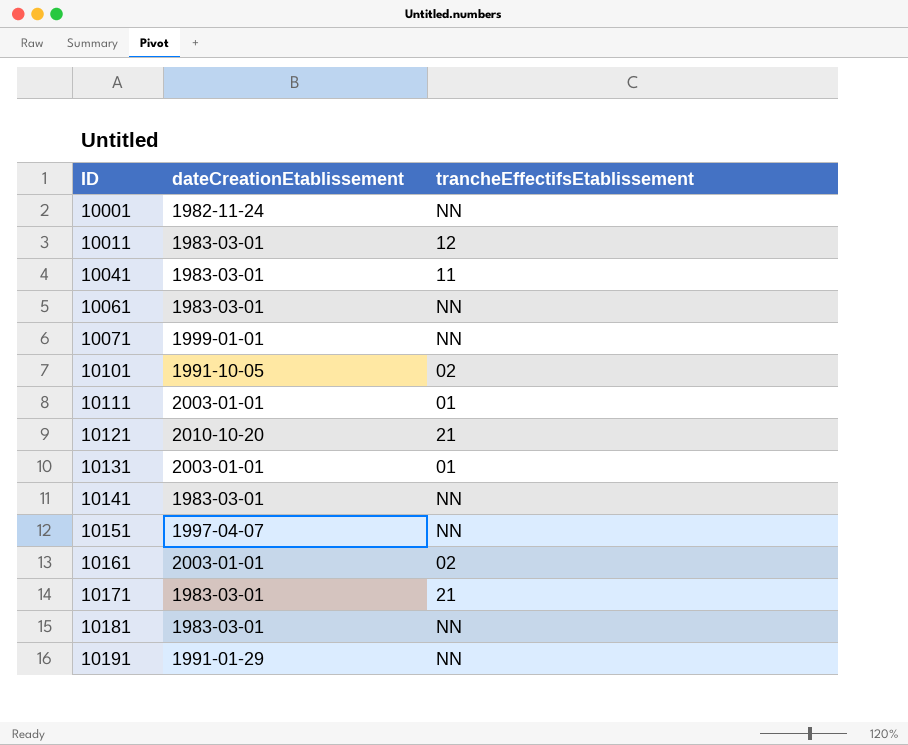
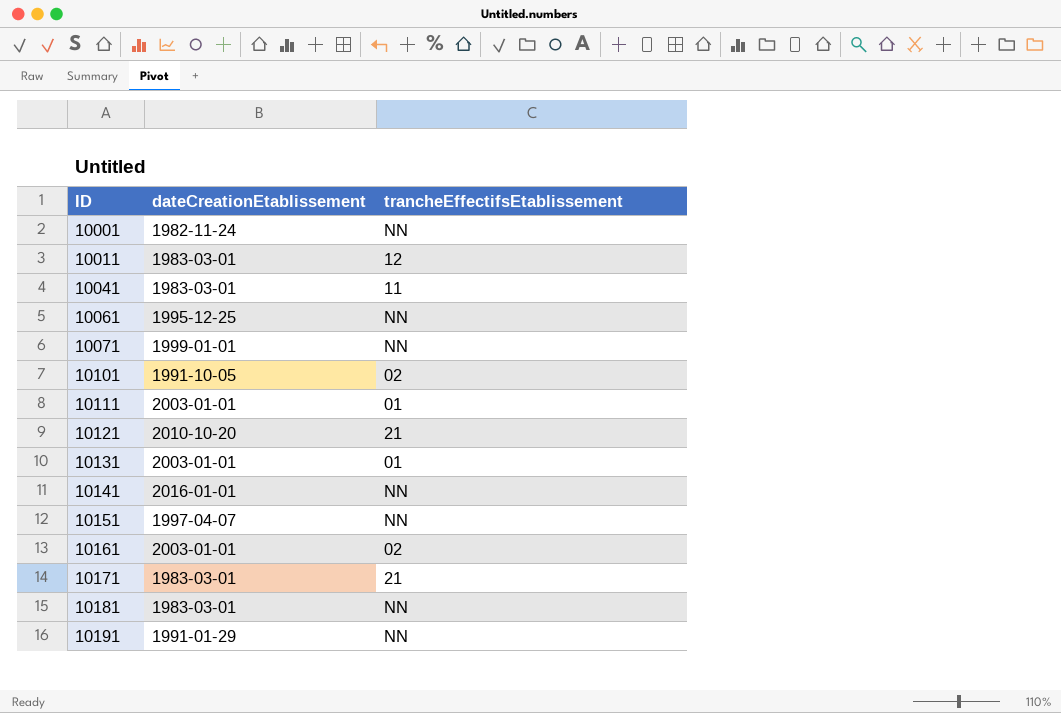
10061 | dateCreationEtablissement: 1983-03-01 -> 1995-12-25
10141 | dateCreationEtablissement: 1983-03-01 -> 2016-01-01

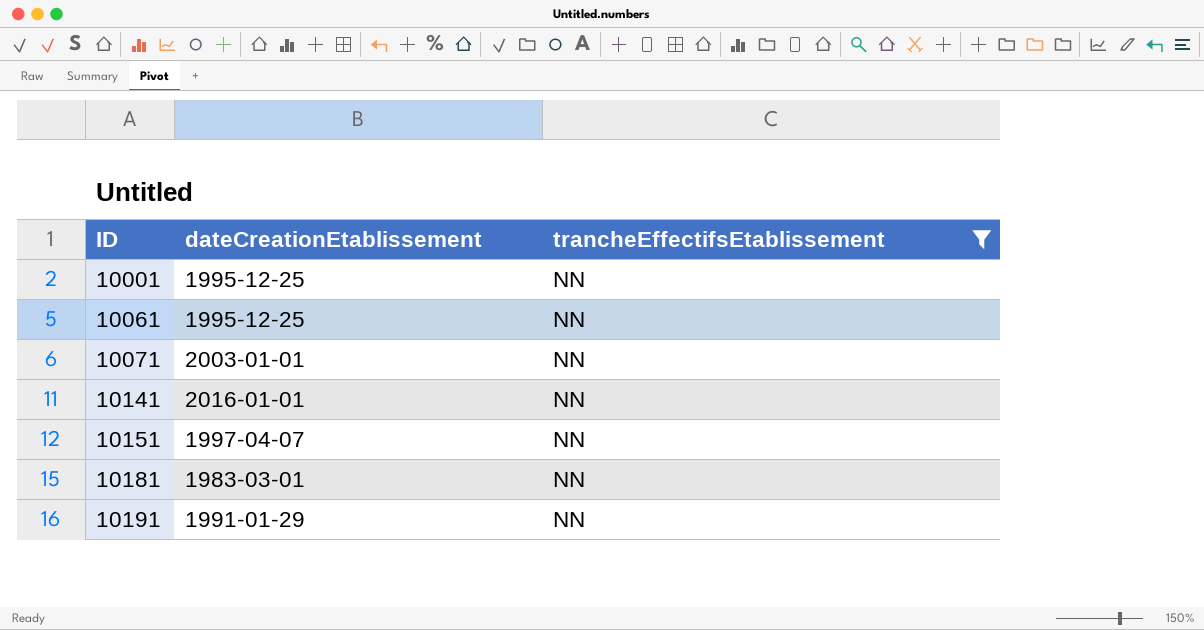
filter: none -> trancheEffectifsEtablissement = NN
10001 | dateCreationEtablissement: 1982-11-24 -> 1995-12-25
10071 | dateCreationEtablissement: 1999-01-01 -> 2003-01-01

